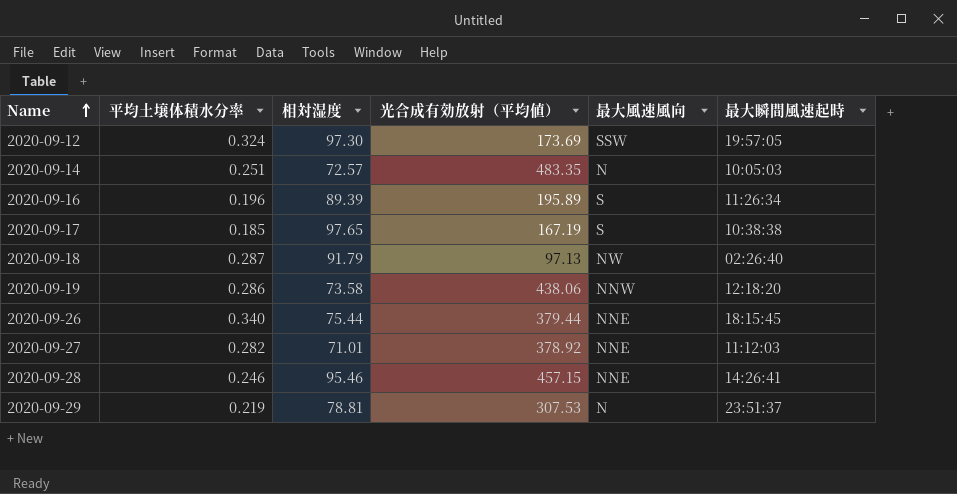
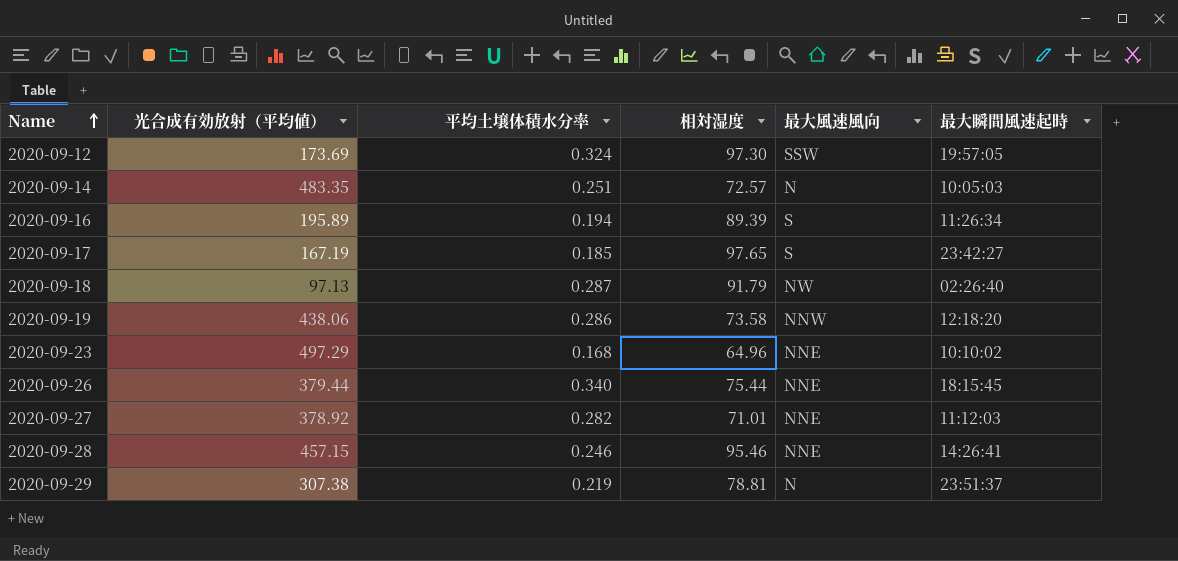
column 光合成有効放射（平均値） | position: 4 -> 2
2020-09-16 | 平均土壌体積水分率: 0.196 -> 0.194
2020-09-17 | 最大瞬間風速起時: 10:38:38 -> 23:42:27
row 2020-09-23: none -> 497.29 | 0.168 | 64.96 | NNE | 10:10:02
2020-09-29 | 光合成有効放射（平均値）: 307.53 -> 307.38

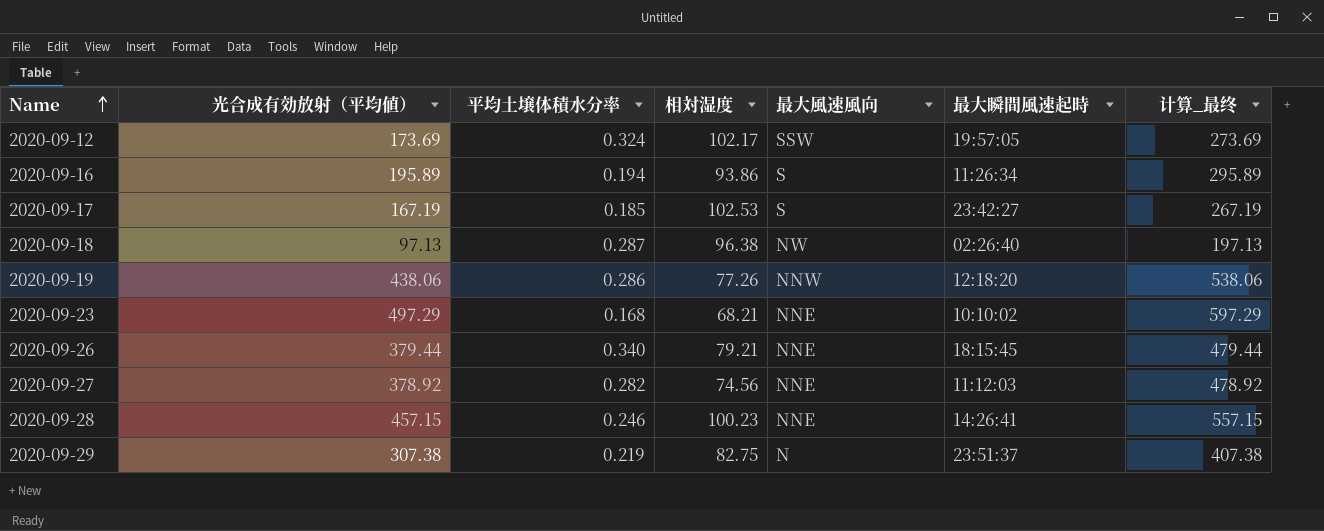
column 计算_最终 | formula: none -> [光合成有効放射（平均値）] + 100
row 2020-09-14: 483.35 | 0.251 | 72.57 | N | 10:05:03 -> none
2020-09-12 | 相対湿度: 97.30 -> 102.17
2020-09-16 | 相対湿度: 89.39 -> 93.86
2020-09-17 | 相対湿度: 97.65 -> 102.53
2020-09-18 | 相対湿度: 91.79 -> 96.38
2020-09-19 | 相対湿度: 73.58 -> 77.26
2020-09-23 | 相対湿度: 64.96 -> 68.21
2020-09-26 | 相対湿度: 75.44 -> 79.21
2020-09-27 | 相対湿度: 71.01 -> 74.56
2020-09-28 | 相対湿度: 95.46 -> 100.23
2020-09-29 | 相対湿度: 78.81 -> 82.75

